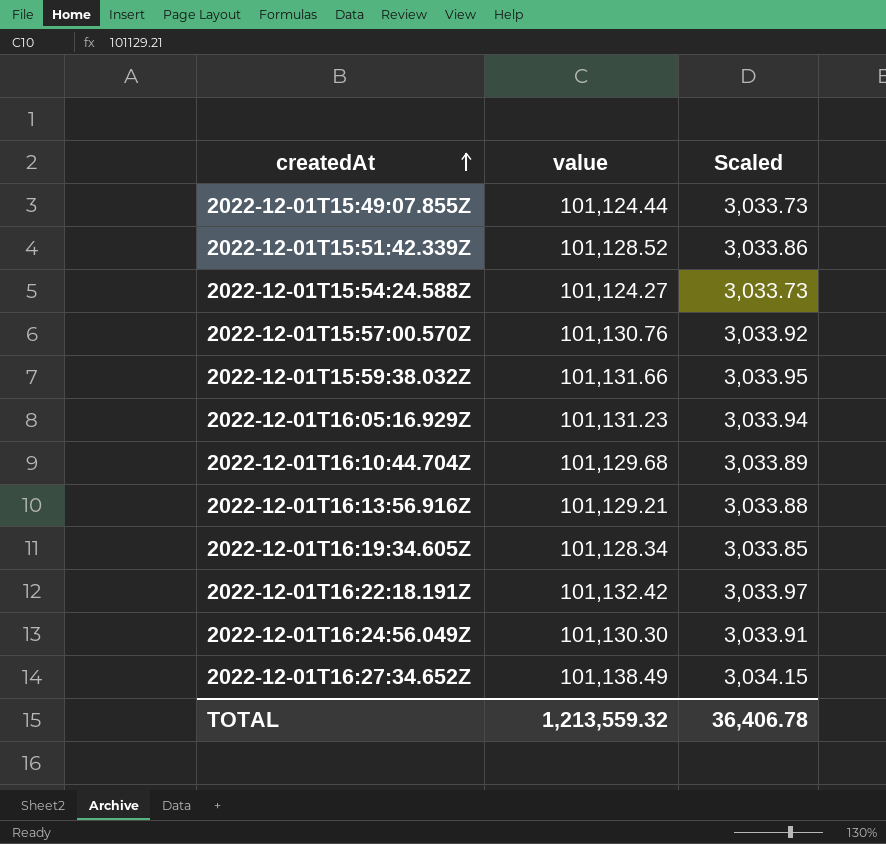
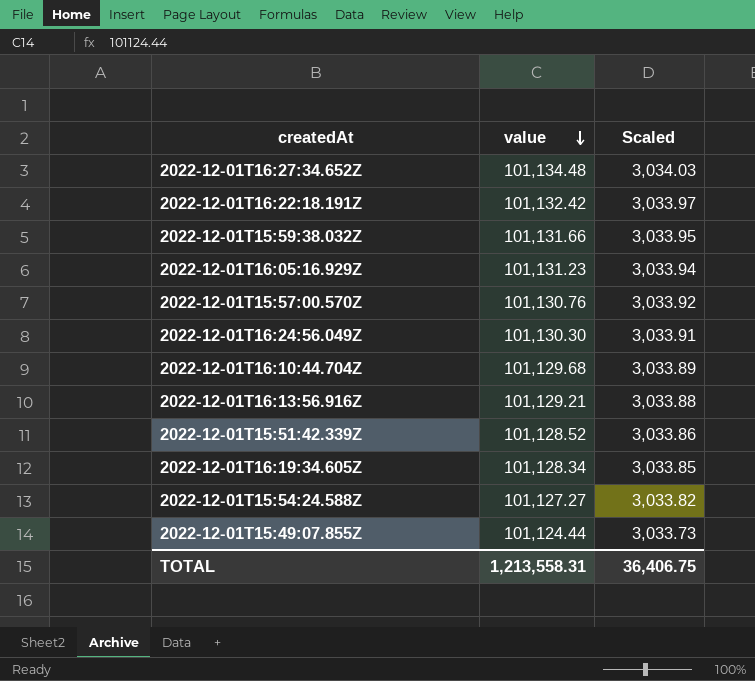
row order: createdAt ascending -> value descending
2022-12-01T16:27:34.652Z | value: 101,138.49 -> 101,134.48
2022-12-01T16:27:34.652Z | Scaled: 3,034.15 -> 3,034.03
2022-12-01T15:54:24.588Z | value: 101,124.27 -> 101,127.27
2022-12-01T15:54:24.588Z | Scaled: 3,033.73 -> 3,033.82
TOTAL | value: 1,213,559.32 -> 1,213,558.31
TOTAL | Scaled: 36,406.78 -> 36,406.75

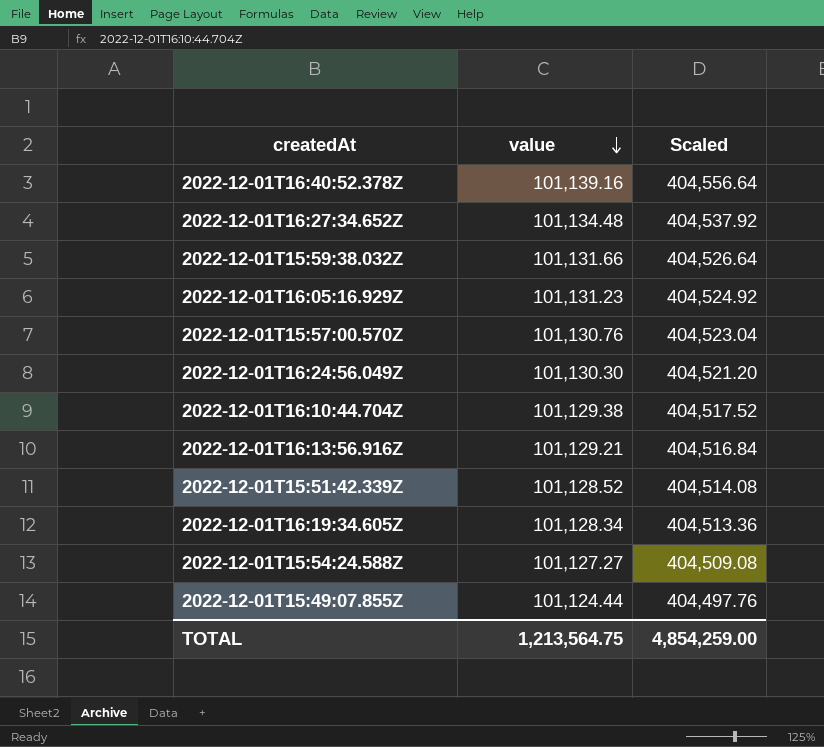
column Scaled | formula: [value] * 0.03 -> [value] * 4
row 2022-12-01T16:22:18.191Z: 101,132.42 | 3,033.97 -> none
row 2022-12-01T16:40:52.378Z: none -> 101,139.16 | 404,556.64
2022-12-01T16:10:44.704Z | value: 101,129.68 -> 101,129.38
TOTAL | value: 1,213,558.31 -> 1,213,564.75
TOTAL | Scaled: 36,406.75 -> 4,854,259.00

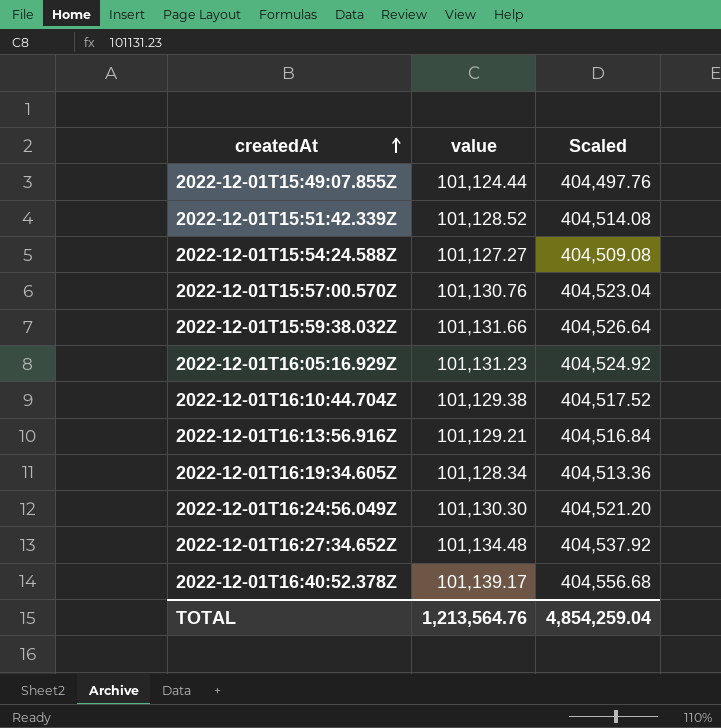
row order: value descending -> createdAt ascending
2022-12-01T16:40:52.378Z | value: 101,139.16 -> 101,139.17
2022-12-01T16:40:52.378Z | Scaled: 404,556.64 -> 404,556.68
TOTAL | value: 1,213,564.75 -> 1,213,564.76
TOTAL | Scaled: 4,854,259.00 -> 4,854,259.04

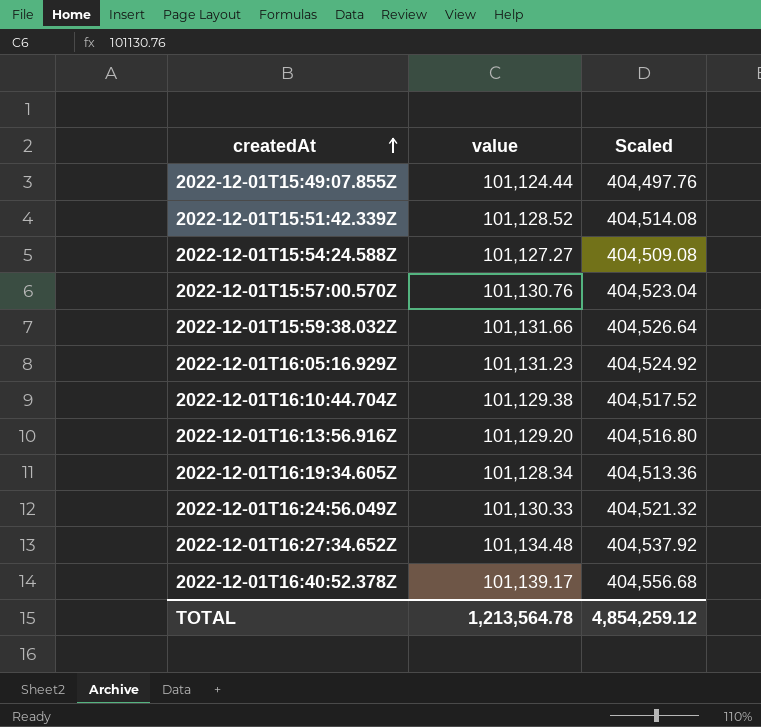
2022-12-01T16:13:56.916Z | value: 101,129.21 -> 101,129.20
2022-12-01T16:13:56.916Z | Scaled: 404,516.84 -> 404,516.80
2022-12-01T16:24:56.049Z | value: 101,130.30 -> 101,130.33
2022-12-01T16:24:56.049Z | Scaled: 404,521.20 -> 404,521.32
TOTAL | value: 1,213,564.76 -> 1,213,564.78
TOTAL | Scaled: 4,854,259.04 -> 4,854,259.12

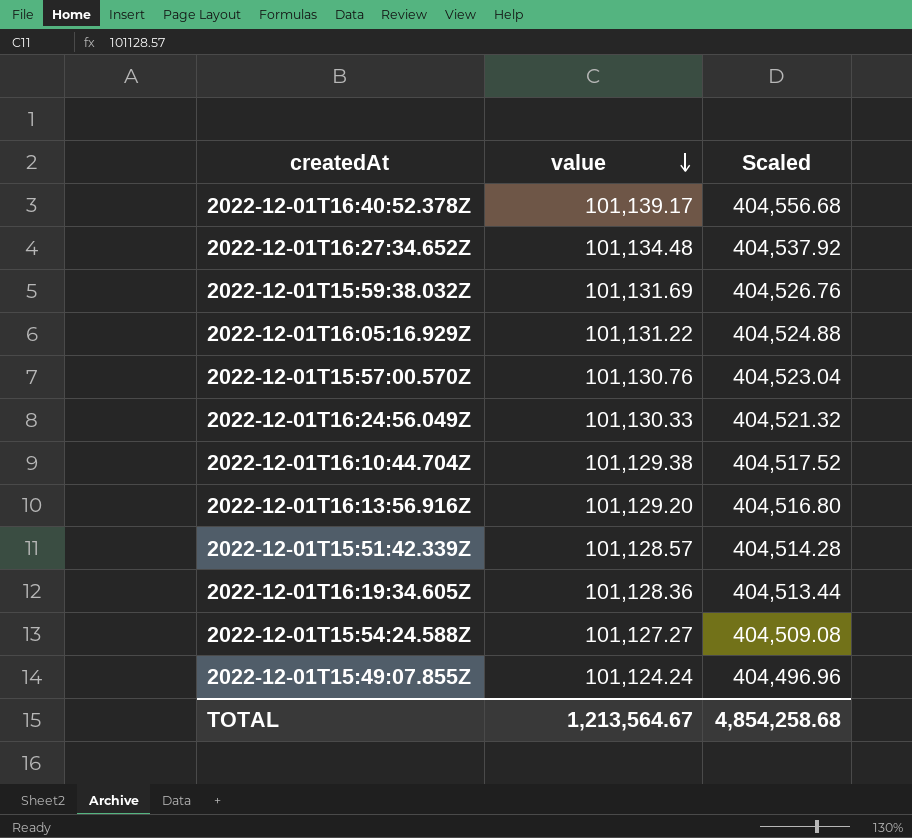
row order: createdAt ascending -> value descending
2022-12-01T15:59:38.032Z | value: 101,131.66 -> 101,131.69
2022-12-01T15:59:38.032Z | Scaled: 404,526.64 -> 404,526.76
2022-12-01T16:05:16.929Z | value: 101,131.23 -> 101,131.22
2022-12-01T16:05:16.929Z | Scaled: 404,524.92 -> 404,524.88
2022-12-01T15:51:42.339Z | value: 101,128.52 -> 101,128.57
2022-12-01T15:51:42.339Z | Scaled: 404,514.08 -> 404,514.28
2022-12-01T16:19:34.605Z | value: 101,128.34 -> 101,128.36
2022-12-01T16:19:34.605Z | Scaled: 404,513.36 -> 404,513.44
2022-12-01T15:49:07.855Z | value: 101,124.44 -> 101,124.24
2022-12-01T15:49:07.855Z | Scaled: 404,497.76 -> 404,496.96
TOTAL | value: 1,213,564.78 -> 1,213,564.67
TOTAL | Scaled: 4,854,259.12 -> 4,854,258.68

